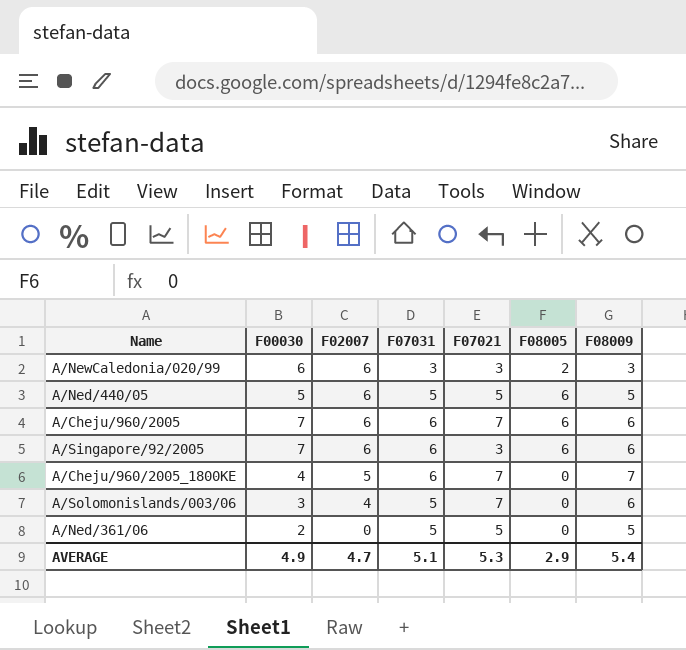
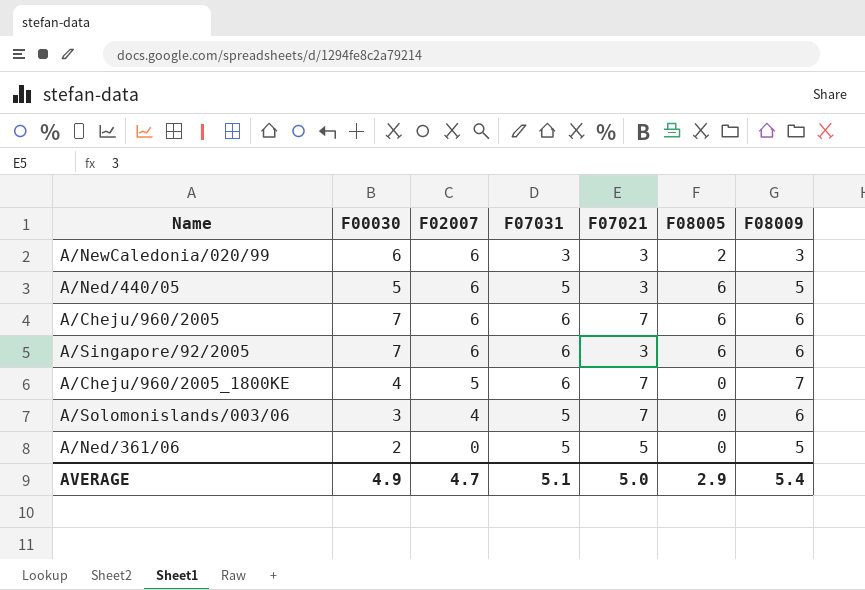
A/Ned/440/05 | F07021: 5 -> 3
AVERAGE | F07021: 5.3 -> 5.0

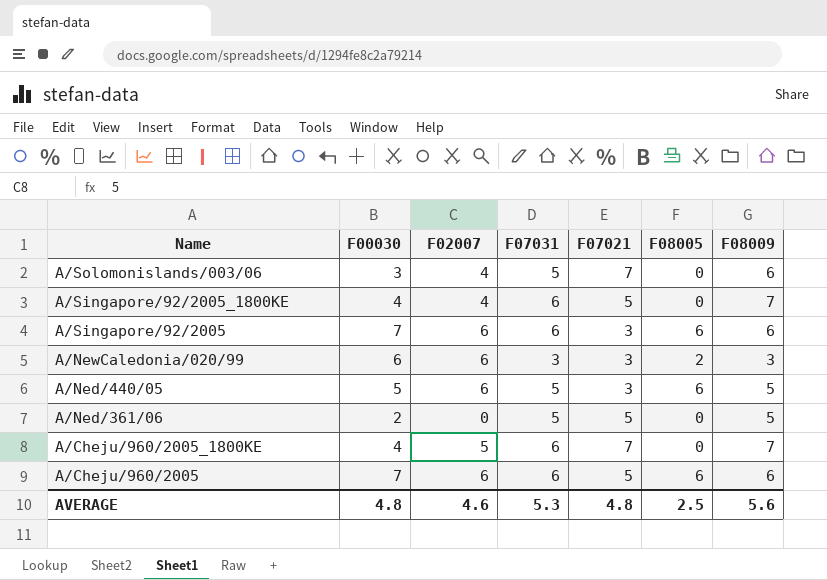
row order: F02007 descending -> Name descending
row A/Singapore/92/2005_1800KE: none -> 4 | 4 | 6 | 5 | 0 | 7
A/Cheju/960/2005 | F07021: 7 -> 5
AVERAGE | F00030: 4.9 -> 4.8
AVERAGE | F02007: 4.7 -> 4.6
AVERAGE | F07031: 5.1 -> 5.3
AVERAGE | F07021: 5.0 -> 4.8
AVERAGE | F08005: 2.9 -> 2.5
AVERAGE | F08009: 5.4 -> 5.6

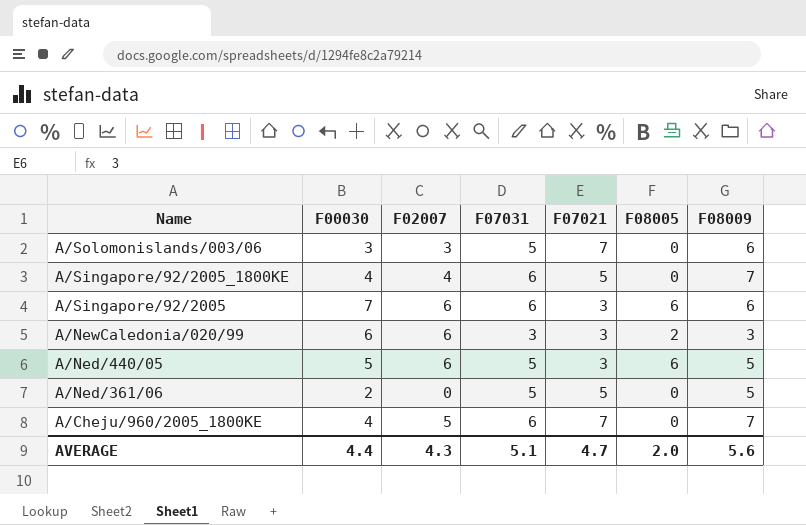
row A/Cheju/960/2005: 7 | 6 | 6 | 5 | 6 | 6 -> none
A/Solomonislands/003/06 | F02007: 4 -> 3
AVERAGE | F00030: 4.8 -> 4.4
AVERAGE | F02007: 4.6 -> 4.3
AVERAGE | F07031: 5.3 -> 5.1
AVERAGE | F07021: 4.8 -> 4.7
AVERAGE | F08005: 2.5 -> 2.0

